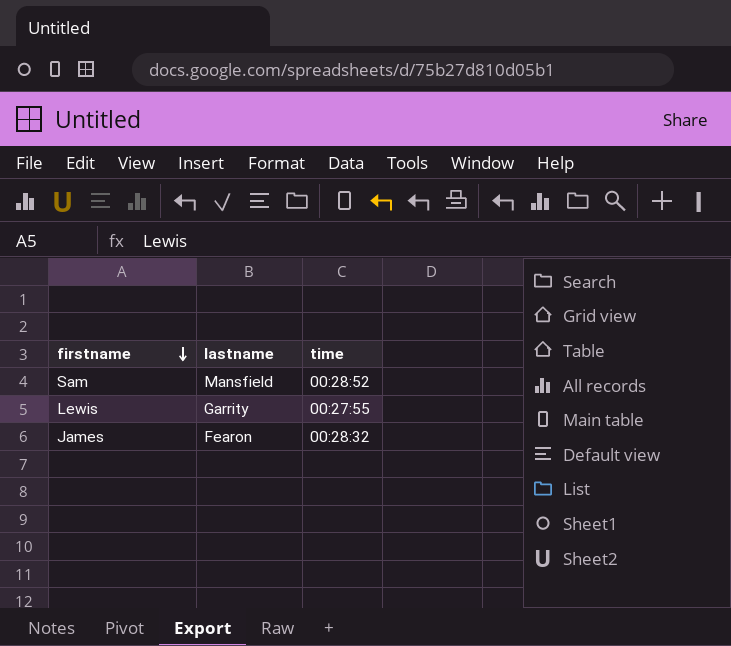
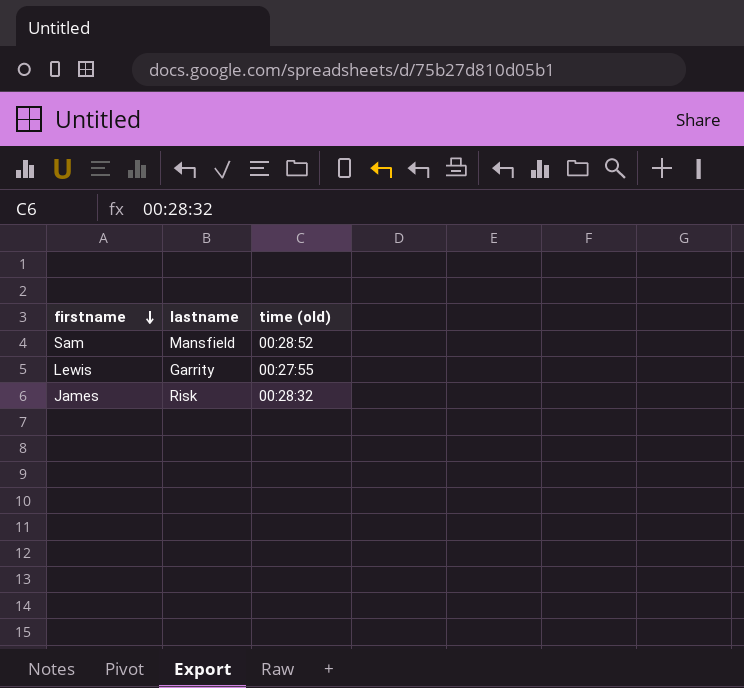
column name: time -> time (old)
James | lastname: Fearon -> Risk

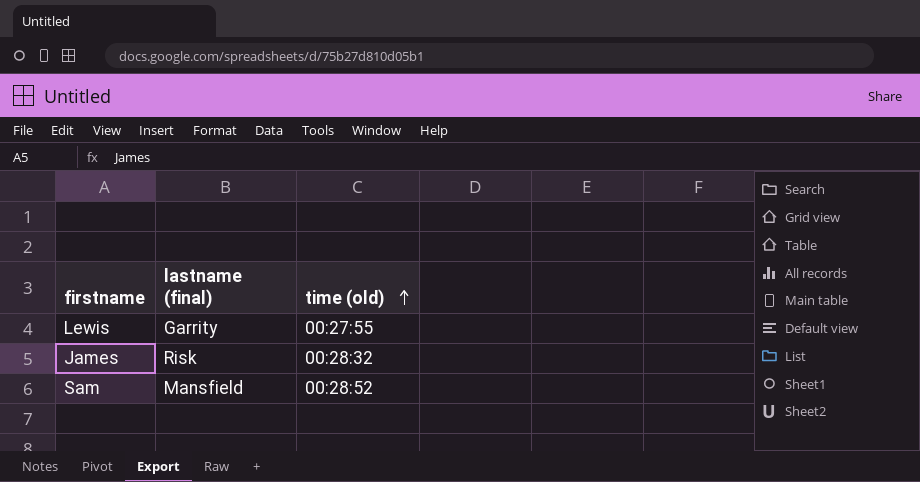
row order: firstname descending -> time (old) ascending
column name: lastname -> lastname (final)

